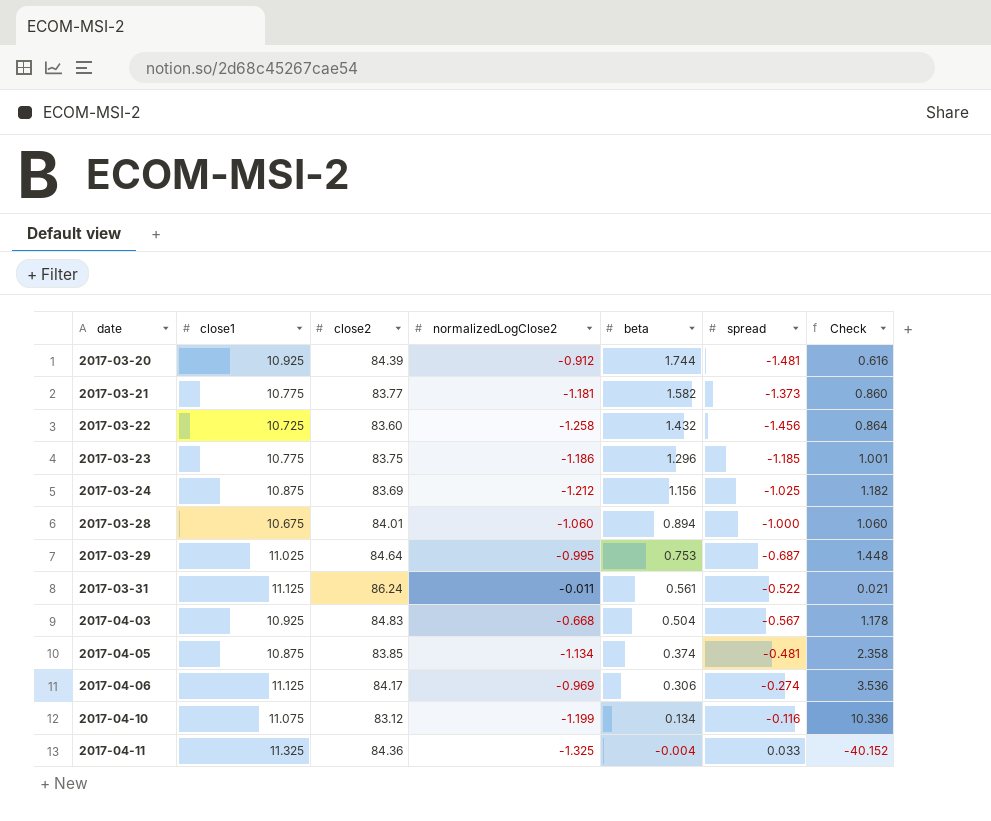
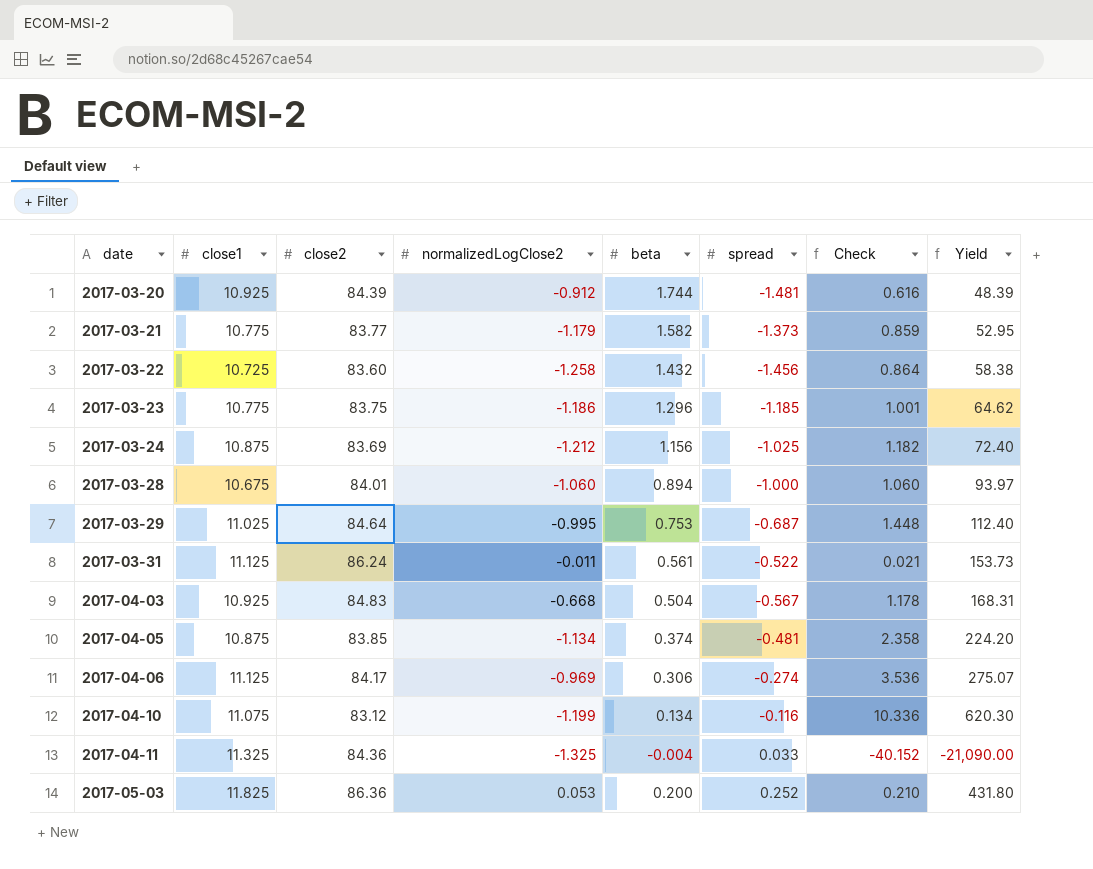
column Yield | formula: none -> [close2] / [beta]
2017-03-21 | normalizedLogClose2: -1.181 -> -1.179
2017-03-21 | Check: 0.860 -> 0.859
row 2017-05-03: none -> 11.825 | 86.36 | 0.053 | 0.200 | 0.252 | 0.210 | 431.80

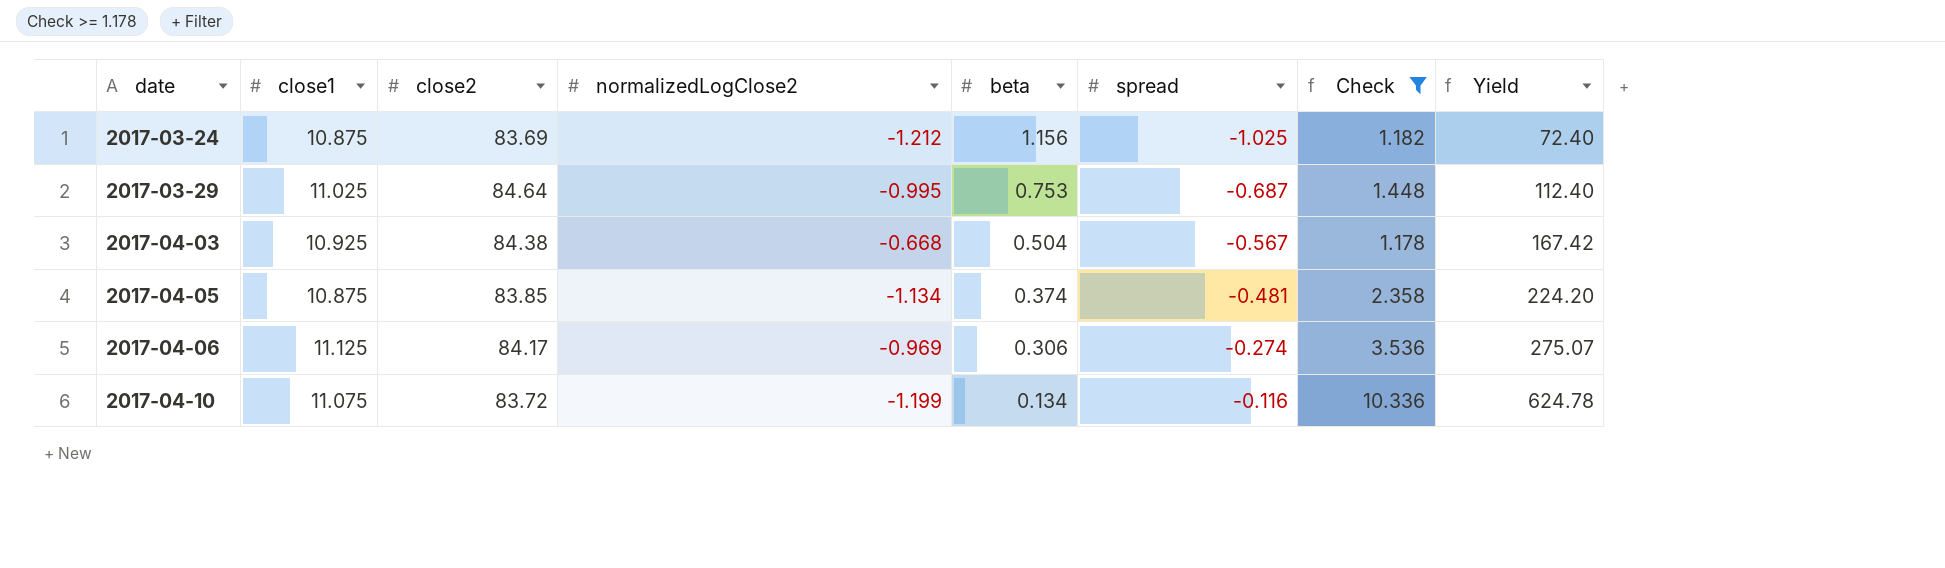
filter: none -> Check >= 1.178
2017-04-03 | close2: 84.83 -> 84.38
2017-04-03 | Yield: 168.31 -> 167.42
2017-04-10 | close2: 83.12 -> 83.72
2017-04-10 | Yield: 620.30 -> 624.78

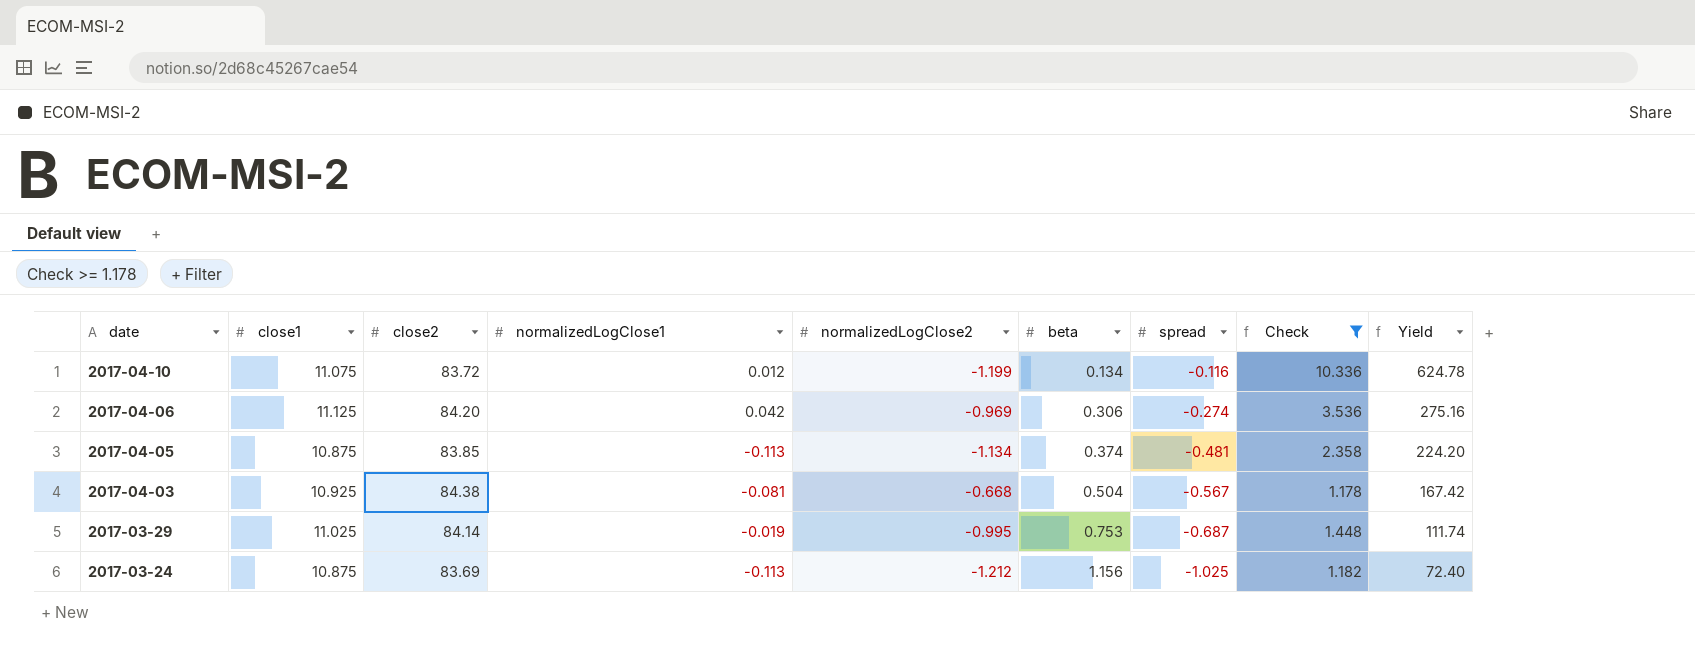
row order: date ascending -> date descending
column normalizedLogClose1 | position: none -> 4
2017-04-06 | close2: 84.17 -> 84.20
2017-04-06 | Yield: 275.07 -> 275.16
2017-03-29 | close2: 84.64 -> 84.14
2017-03-29 | Yield: 112.40 -> 111.74

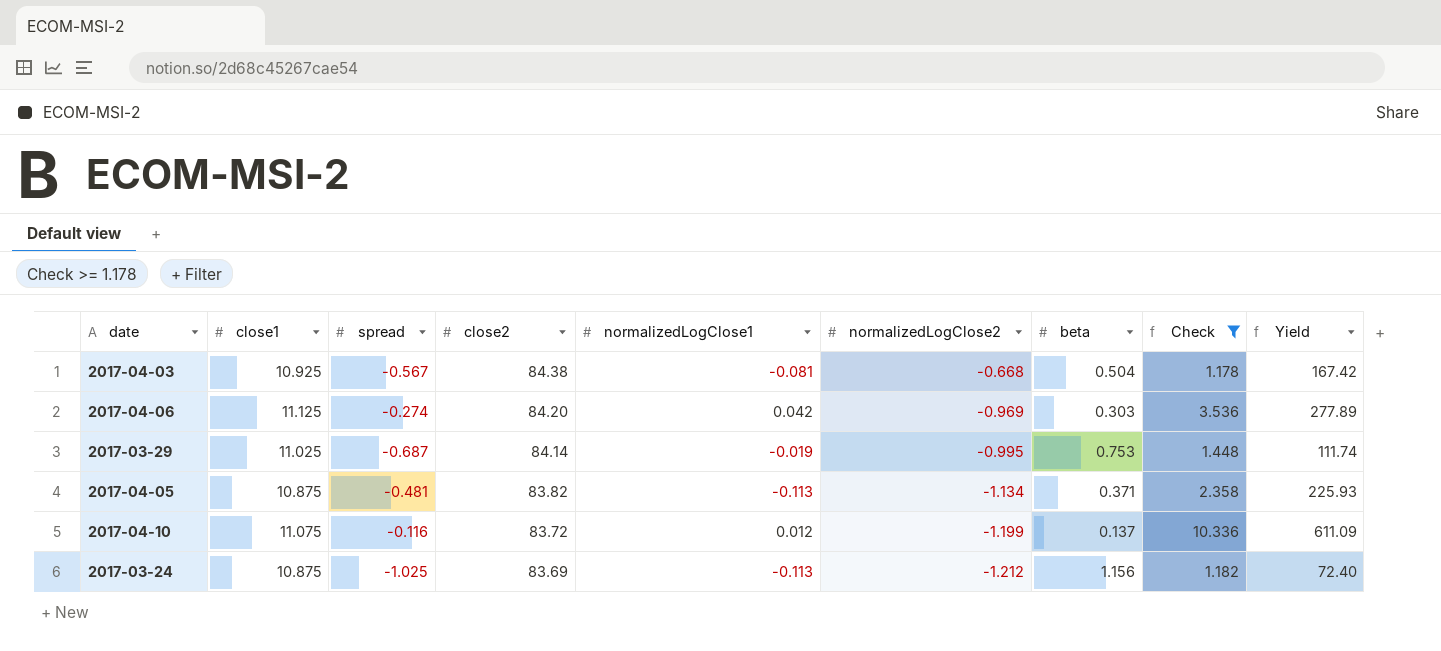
row order: date descending -> close2 descending
column spread | position: 7 -> 3
2017-04-06 | beta: 0.306 -> 0.303
2017-04-06 | Yield: 275.16 -> 277.89
2017-04-05 | close2: 83.85 -> 83.82
2017-04-05 | beta: 0.374 -> 0.371
2017-04-05 | Yield: 224.20 -> 225.93
2017-04-10 | beta: 0.134 -> 0.137
2017-04-10 | Yield: 624.78 -> 611.09

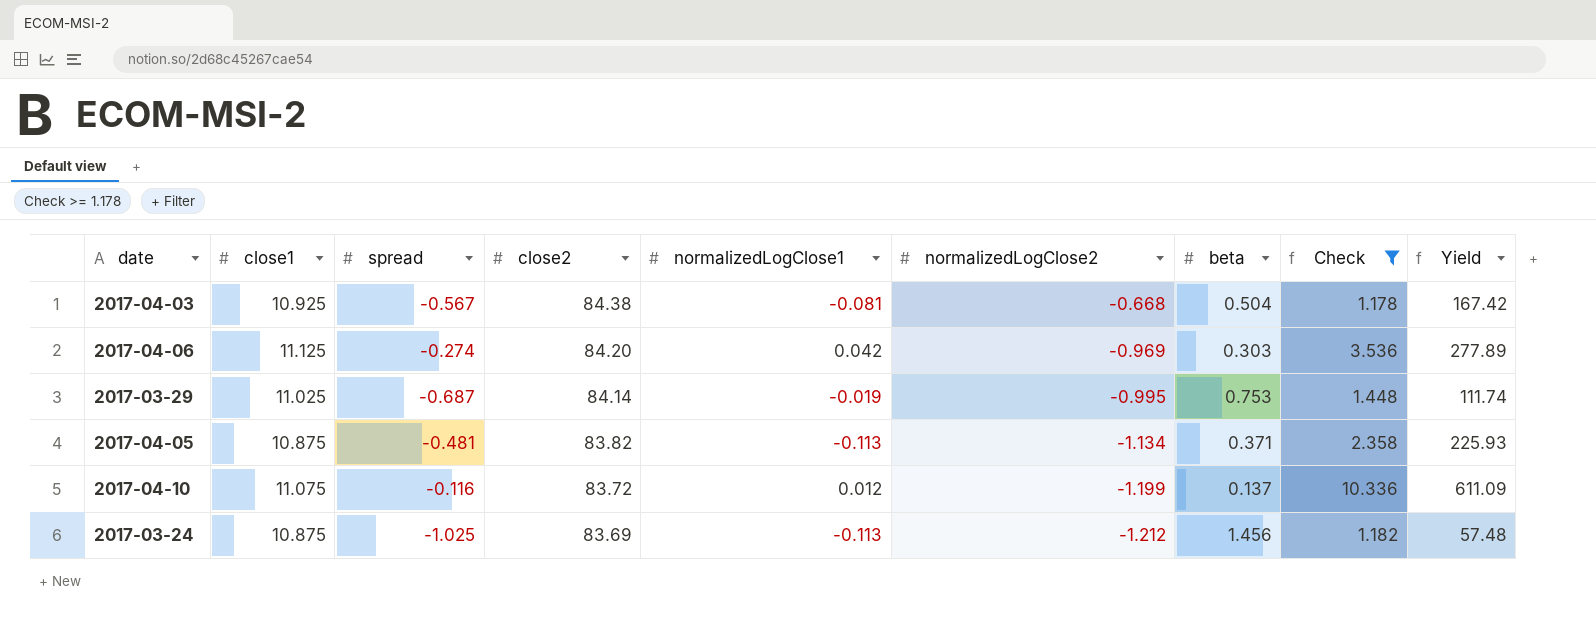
2017-03-24 | beta: 1.156 -> 1.456
2017-03-24 | Yield: 72.40 -> 57.48

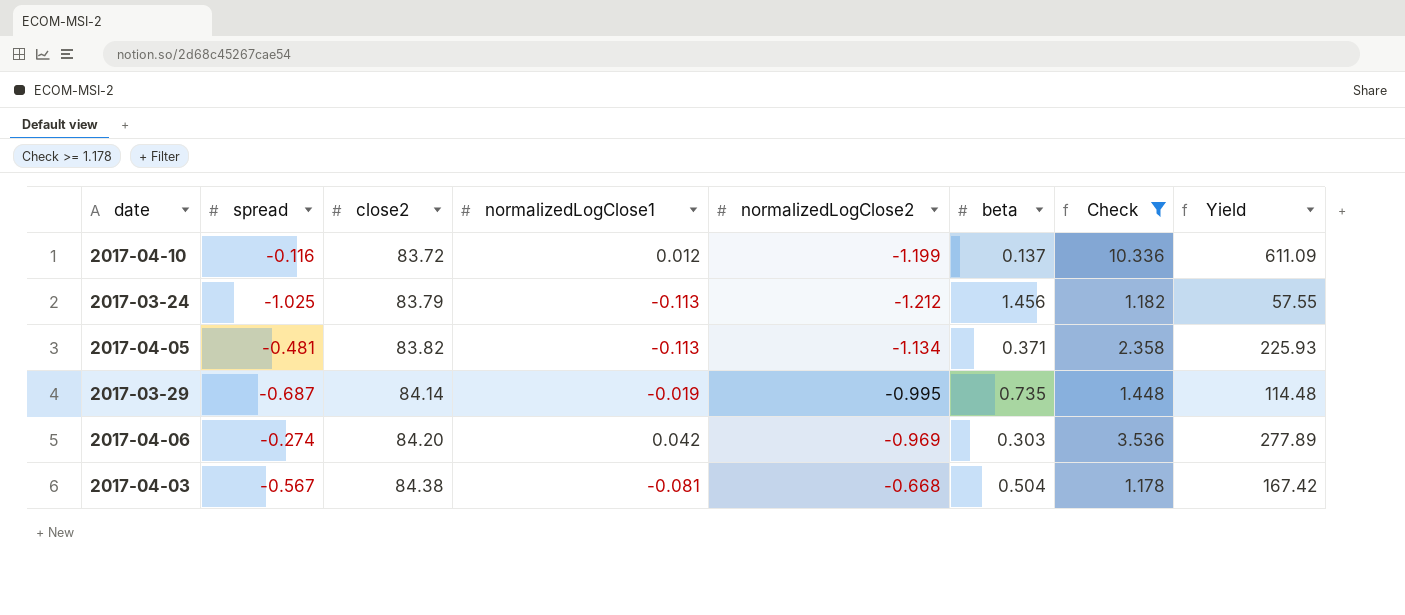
row order: close2 descending -> close2 ascending
column close1 | position: 2 -> none
2017-03-24 | close2: 83.69 -> 83.79
2017-03-24 | Yield: 57.48 -> 57.55
2017-03-29 | beta: 0.753 -> 0.735
2017-03-29 | Yield: 111.74 -> 114.48

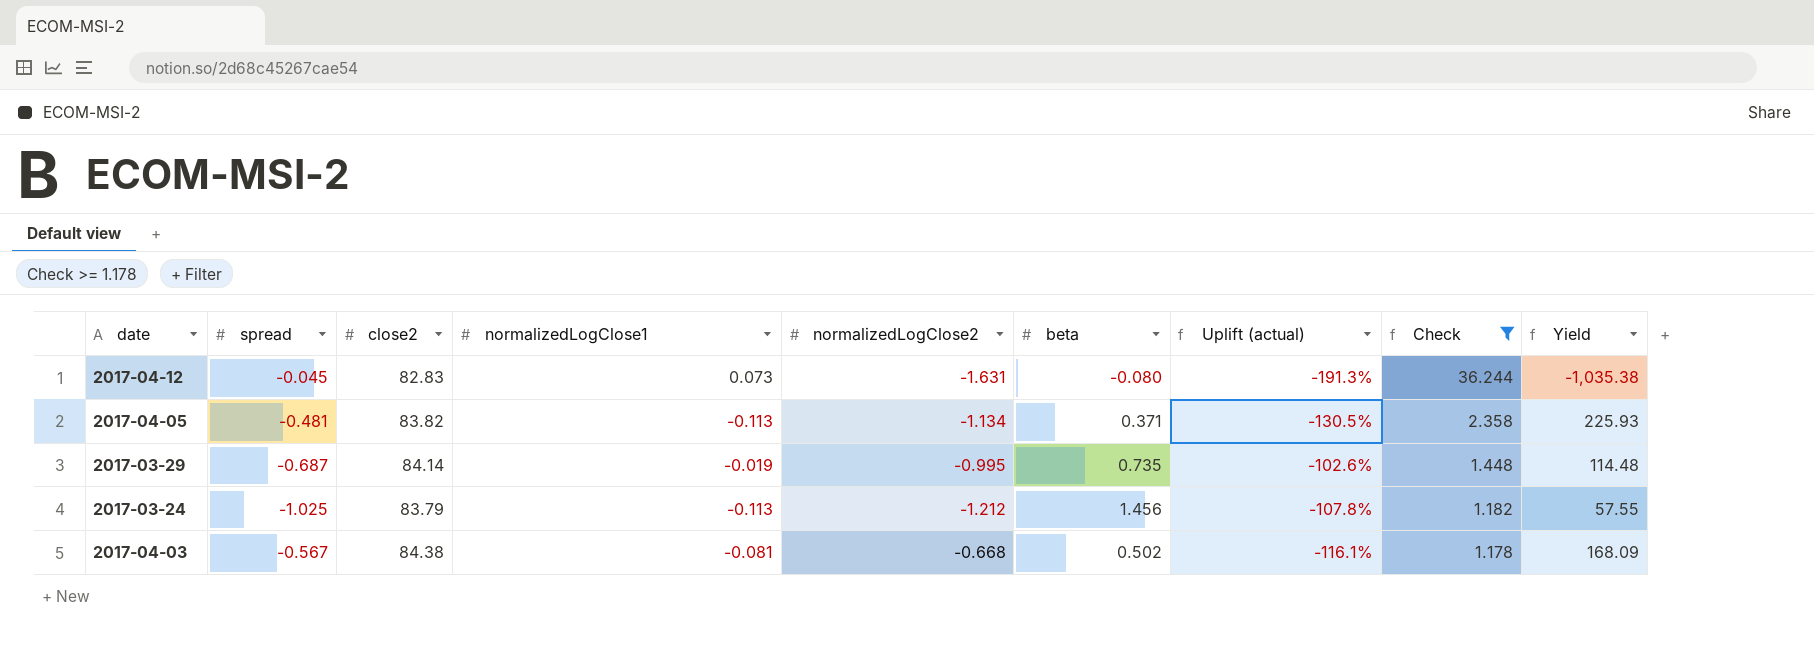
row order: close2 ascending -> Check descending
column Uplift (actual) | formula: none -> ([normalizedLogClose1] - [beta]) / [beta]
row 2017-04-10: -0.116 | 83.72 | 0.012 | -1.199 | 0.137 | 10.336 | 611.09 -> none
row 2017-04-06: -0.274 | 84.20 | 0.042 | -0.969 | 0.303 | 3.536 | 277.89 -> none
row 2017-04-12: none -> -0.045 | 82.83 | 0.073 | -1.631 | -0.080 | -191.3% | 36.244 | -1,035.38
2017-04-03 | beta: 0.504 -> 0.502
2017-04-03 | Yield: 167.42 -> 168.09

